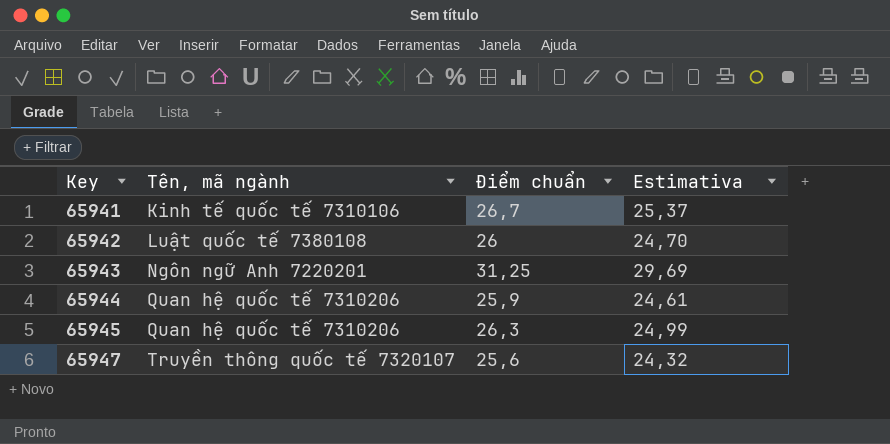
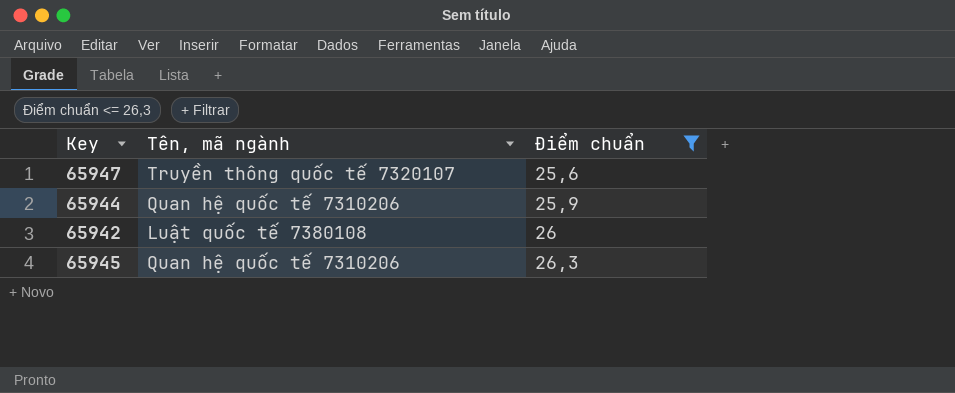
filter: none -> Điểm chuẩn <= 26,3
row order: Key ascending -> Điểm chuẩn ascending
column Estimativa | formula: [Điểm chuẩn] * 0,95 -> none

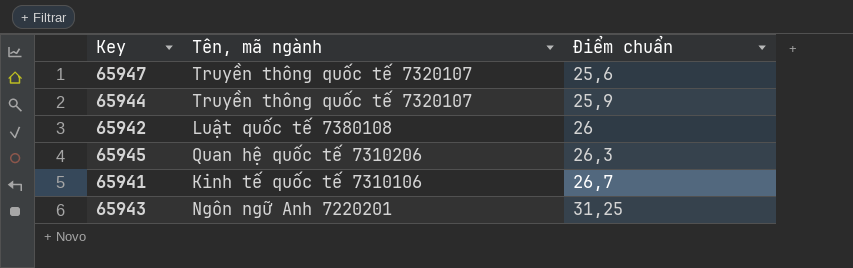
filter: Điểm chuẩn <= 26,3 -> none
65944 | Tên, mã ngành: Quan hệ quốc tế 7310206 -> Truyền thông quốc tế 7320107

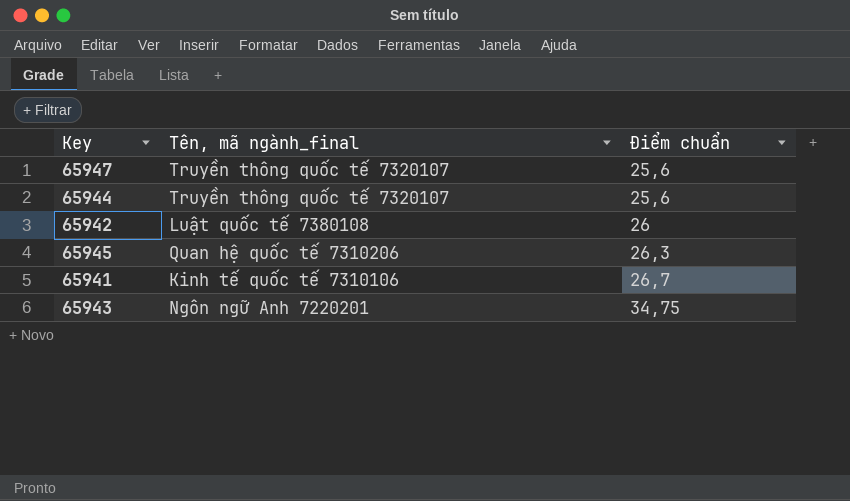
column name: Tên, mã ngành -> Tên, mã ngành_final
65944 | Điểm chuẩn: 25,9 -> 25,6
65943 | Điểm chuẩn: 31,25 -> 34,75

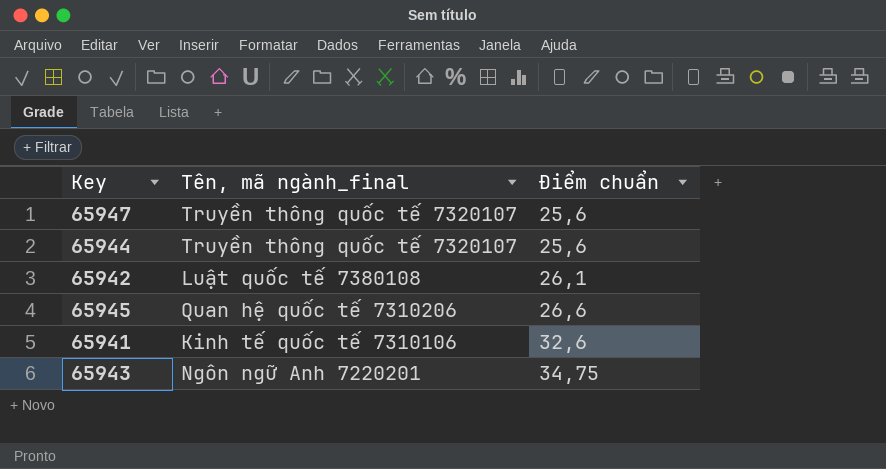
65942 | Điểm chuẩn: 26 -> 26,1
65945 | Điểm chuẩn: 26,3 -> 26,6
65941 | Điểm chuẩn: 26,7 -> 32,6

